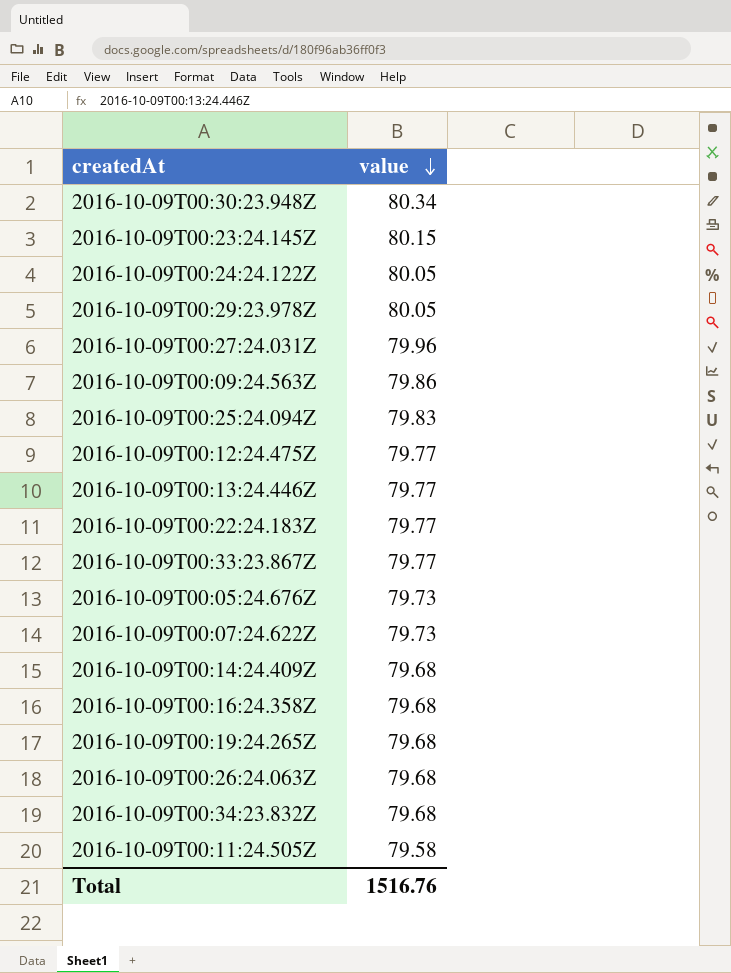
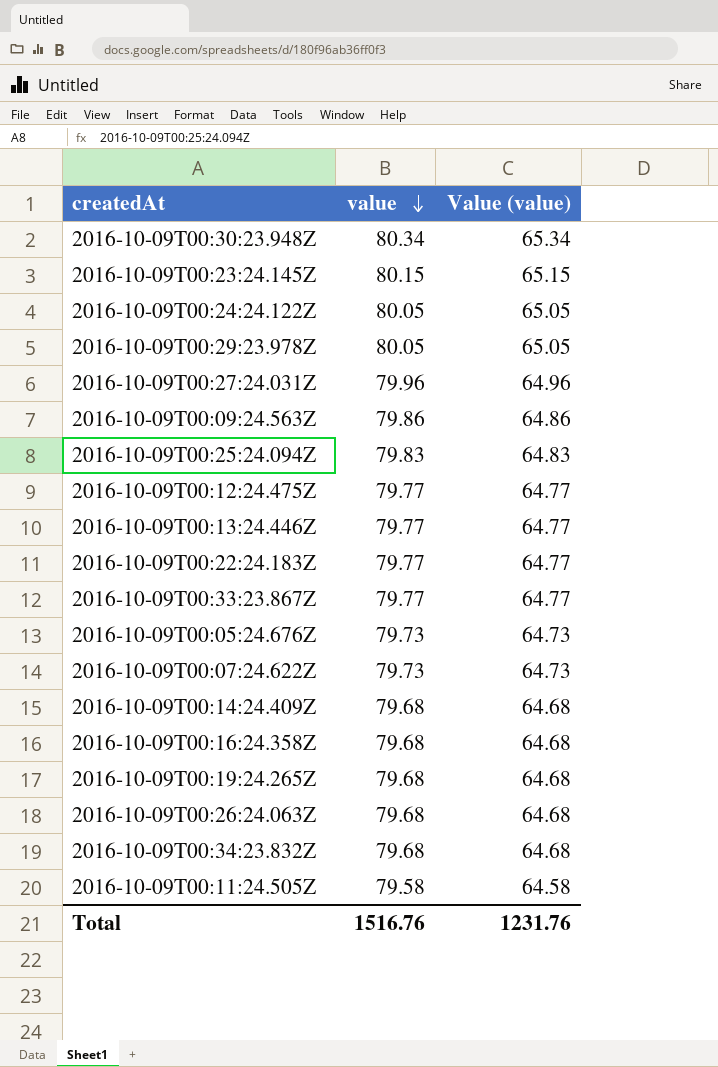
column Value (value) | formula: none -> [value] - 15

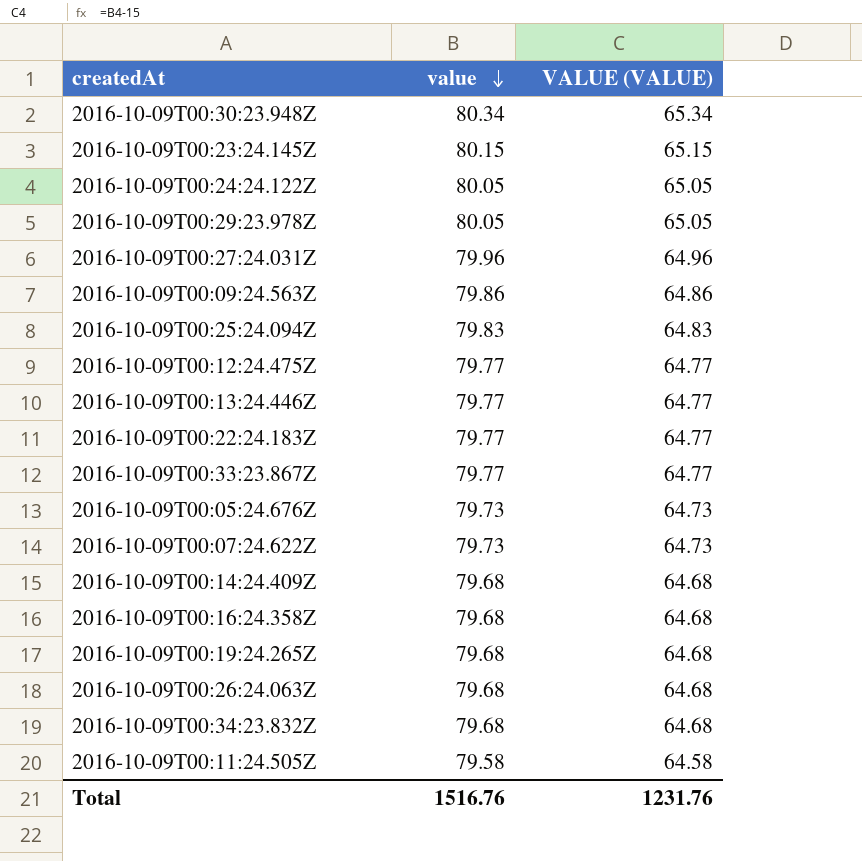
column name: Value (value) -> VALUE (VALUE)

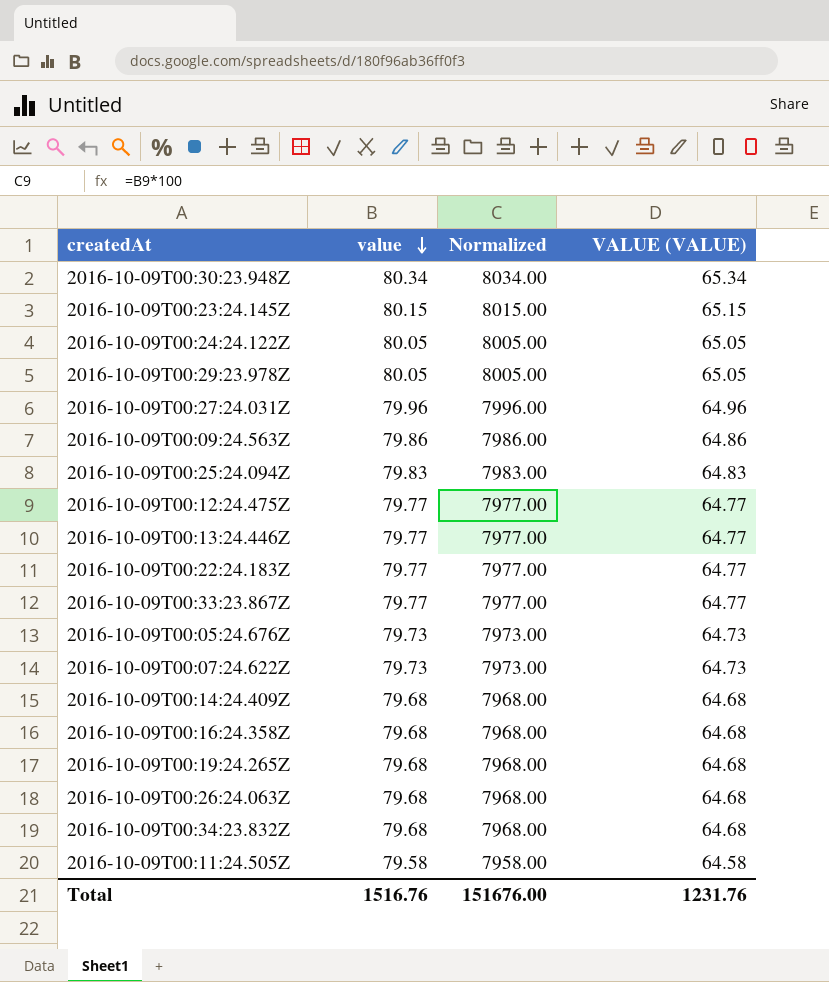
column Normalized | formula: none -> [value] * 100

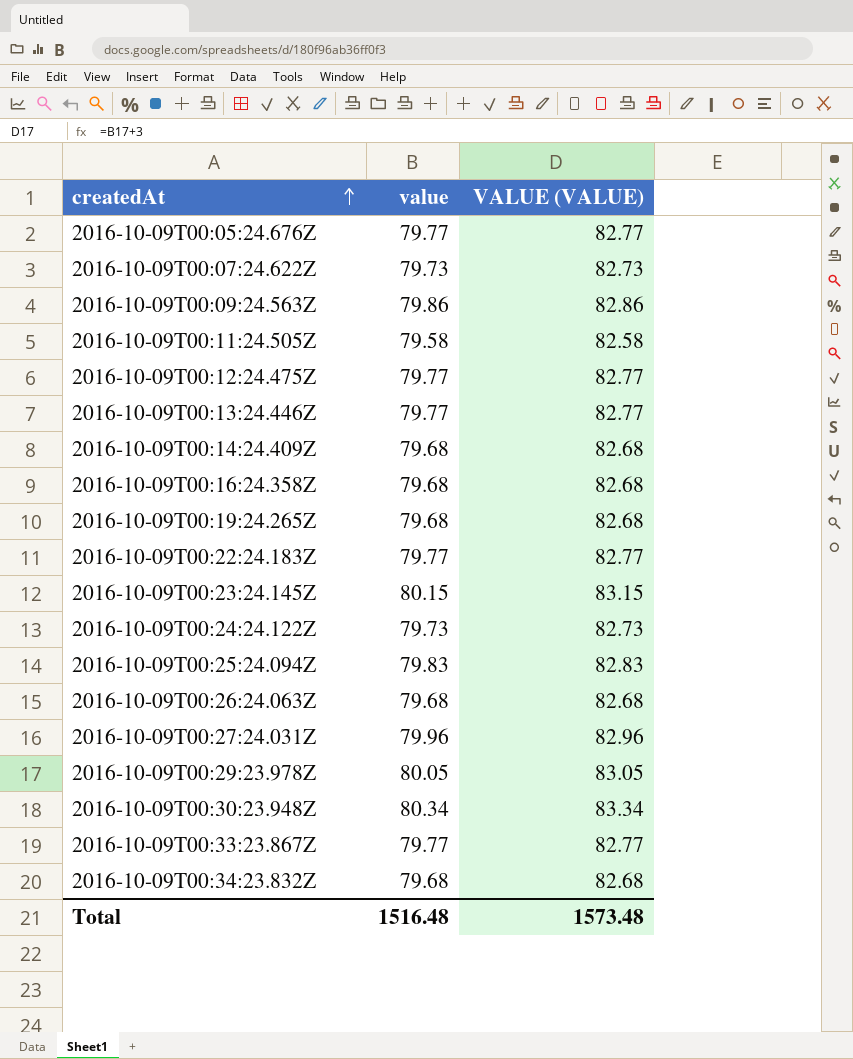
row order: value descending -> createdAt ascending
column Normalized | formula: [value] * 100 -> none
column VALUE (VALUE) | formula: [value] - 15 -> [value] + 3
2016-10-09T00:05:24.676Z | value: 79.73 -> 79.77
2016-10-09T00:24:24.122Z | value: 80.05 -> 79.73
Total | value: 1516.76 -> 1516.48
Total | VALUE (VALUE): 1231.76 -> 1573.48

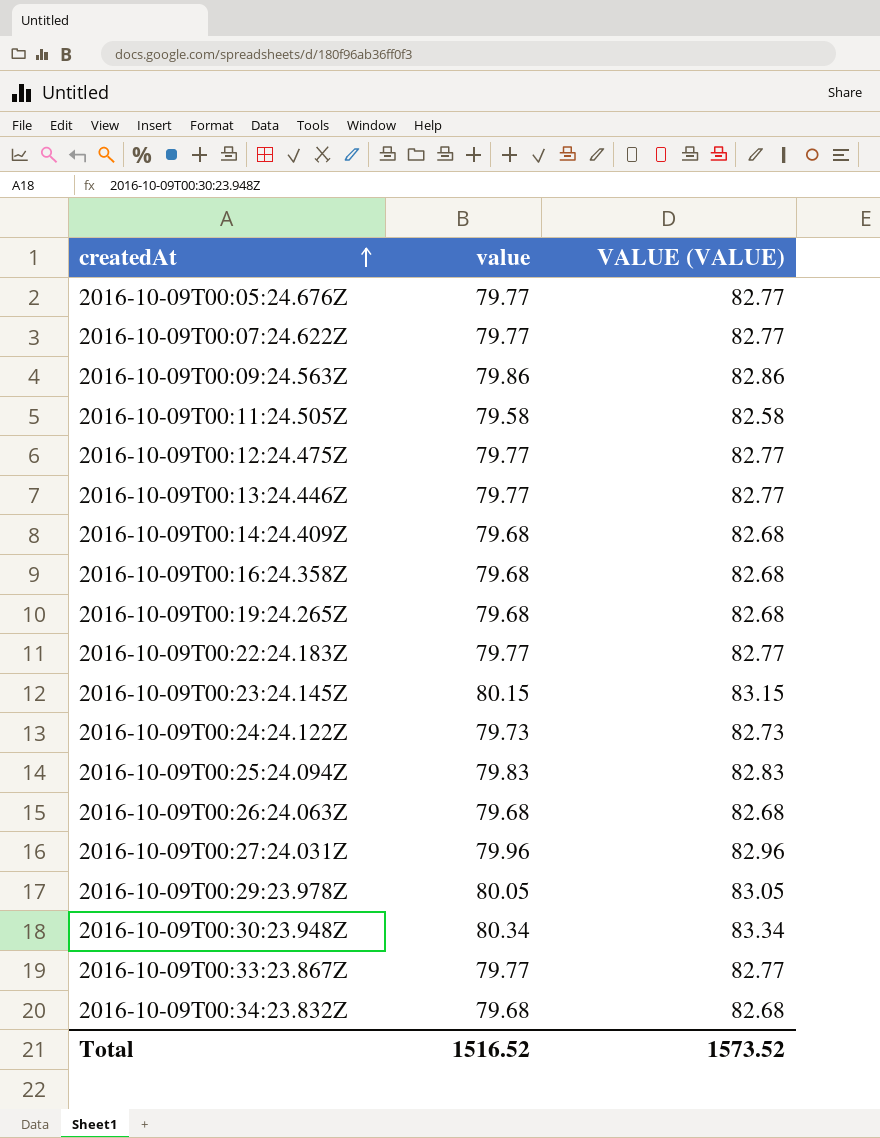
2016-10-09T00:07:24.622Z | value: 79.73 -> 79.77
2016-10-09T00:07:24.622Z | VALUE (VALUE): 82.73 -> 82.77
Total | value: 1516.48 -> 1516.52
Total | VALUE (VALUE): 1573.48 -> 1573.52

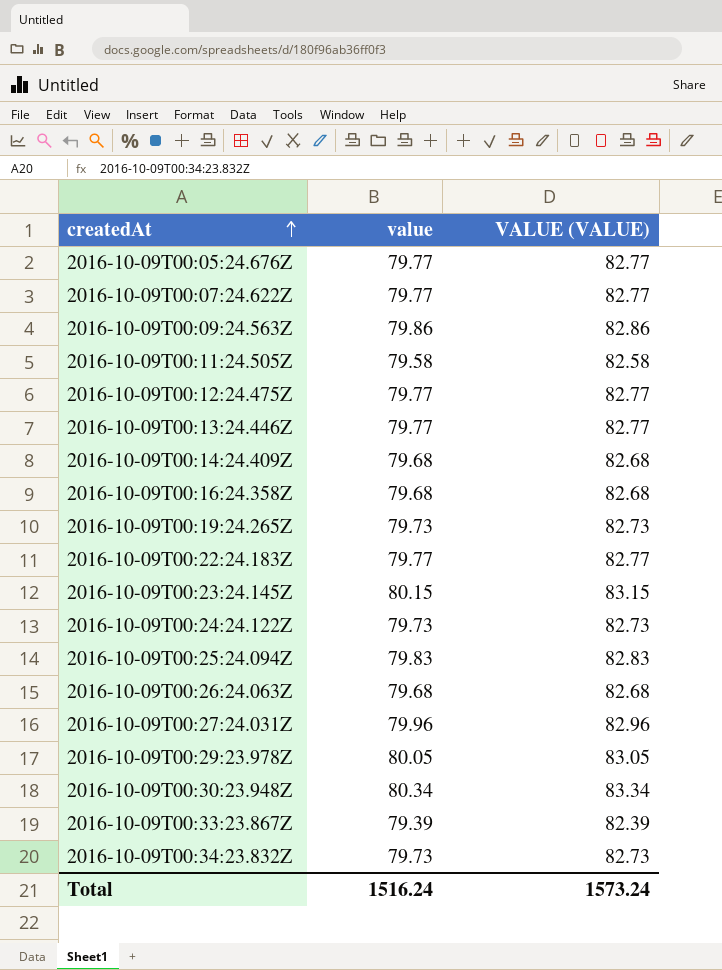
2016-10-09T00:19:24.265Z | value: 79.68 -> 79.73
2016-10-09T00:19:24.265Z | VALUE (VALUE): 82.68 -> 82.73
2016-10-09T00:33:23.867Z | value: 79.77 -> 79.39
2016-10-09T00:33:23.867Z | VALUE (VALUE): 82.77 -> 82.39
2016-10-09T00:34:23.832Z | value: 79.68 -> 79.73
2016-10-09T00:34:23.832Z | VALUE (VALUE): 82.68 -> 82.73
Total | value: 1516.52 -> 1516.24
Total | VALUE (VALUE): 1573.52 -> 1573.24

